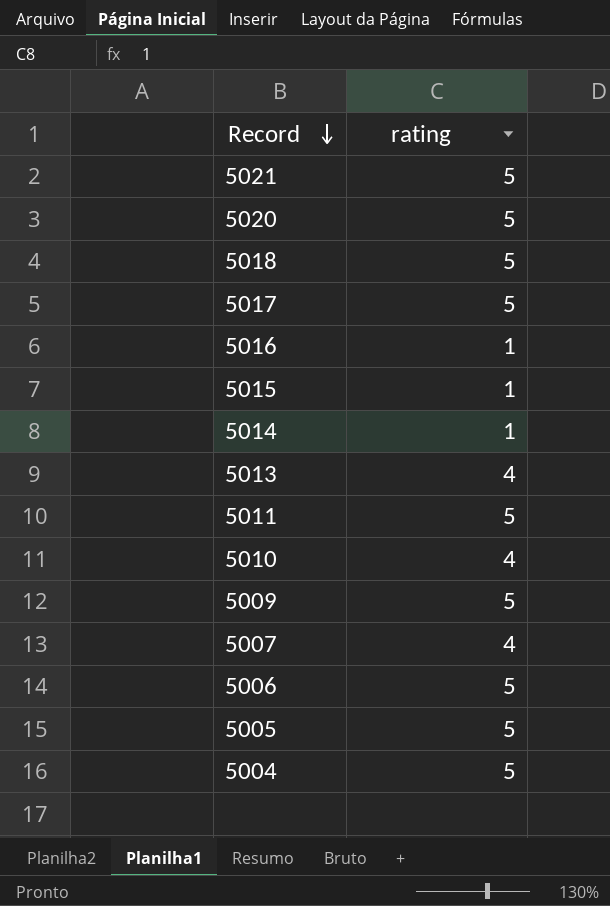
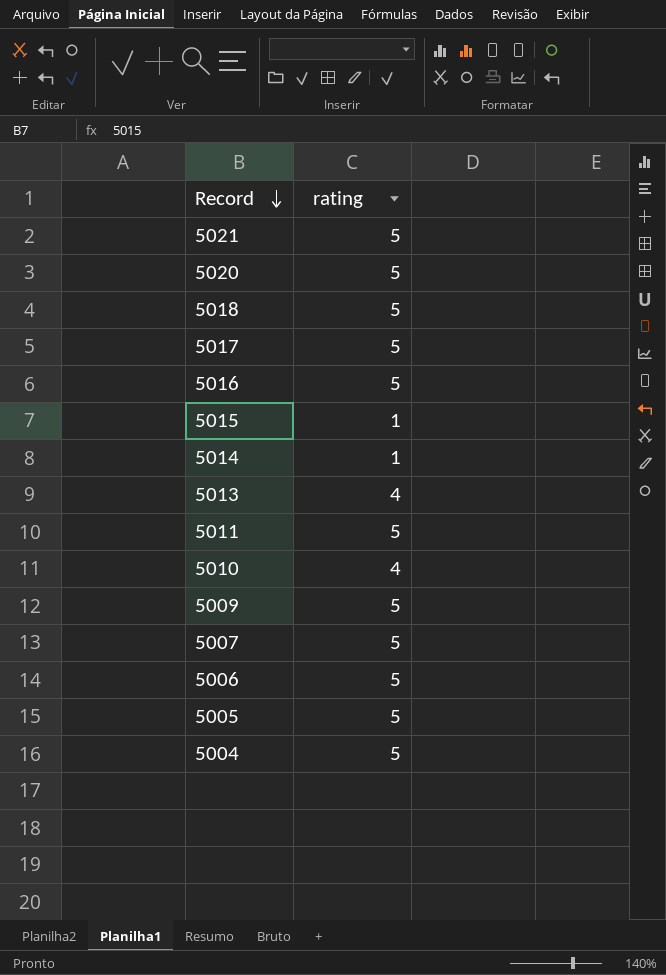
5016 | rating: 1 -> 5
5007 | rating: 4 -> 5

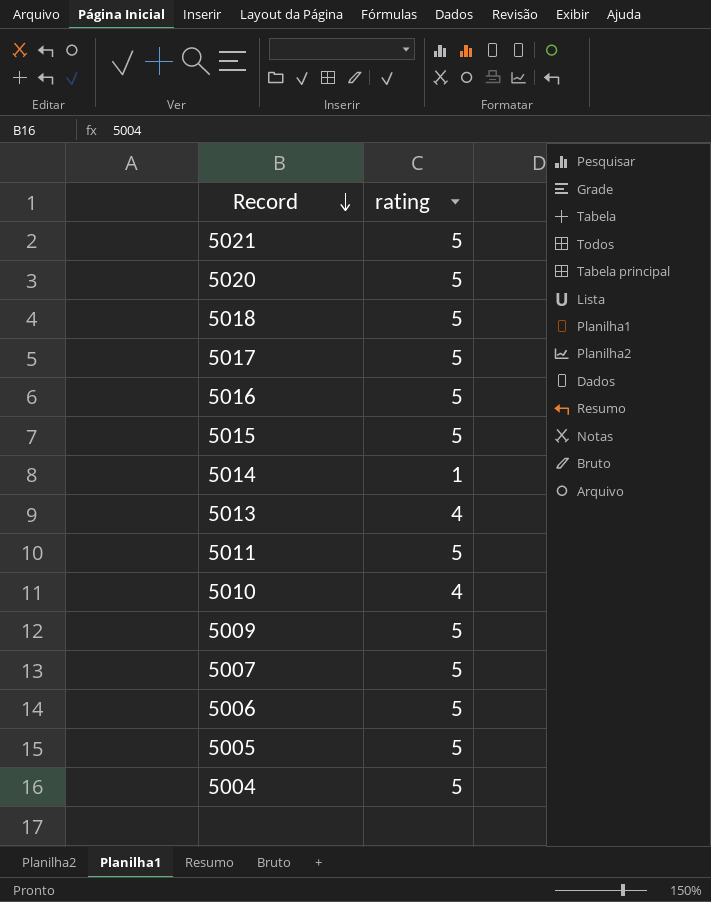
5015 | rating: 1 -> 5

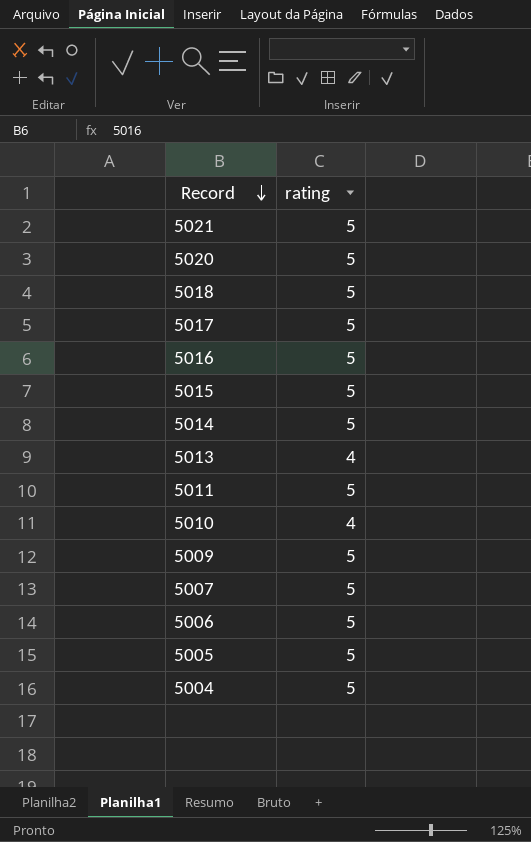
5014 | rating: 1 -> 5

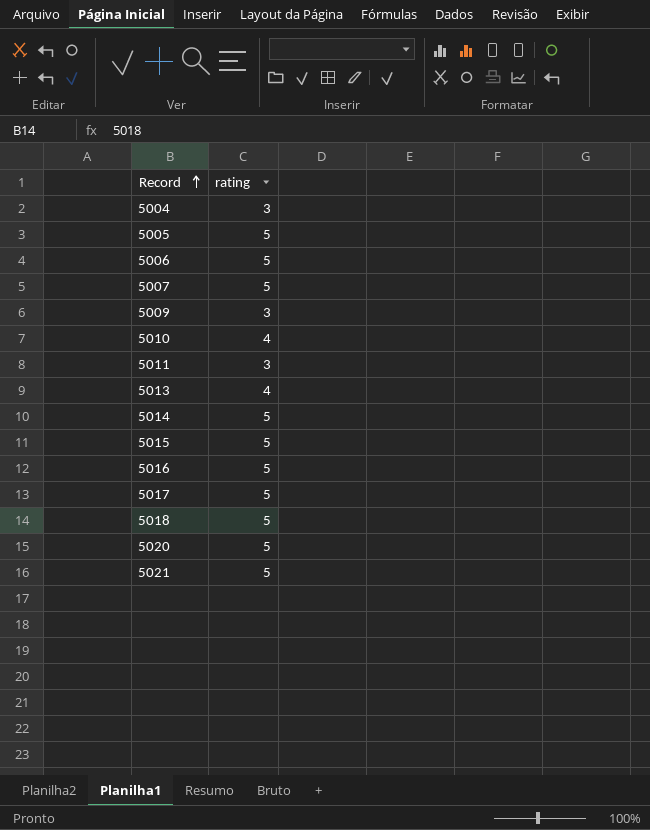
row order: Record descending -> Record ascending
5004 | rating: 5 -> 3
5009 | rating: 5 -> 3
5011 | rating: 5 -> 3

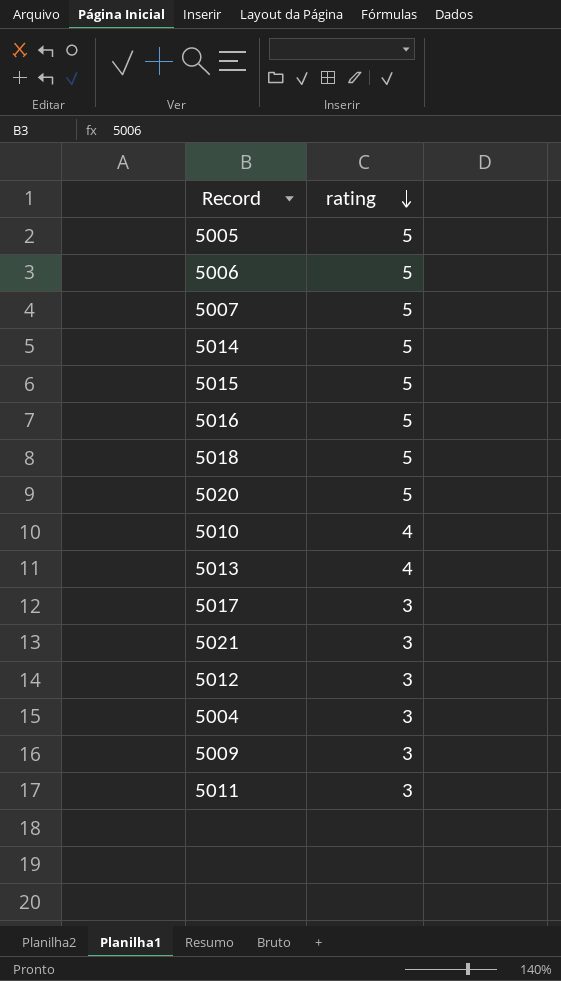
row order: Record ascending -> rating descending
5017 | rating: 5 -> 3
5021 | rating: 5 -> 3
row 5012: none -> 3

